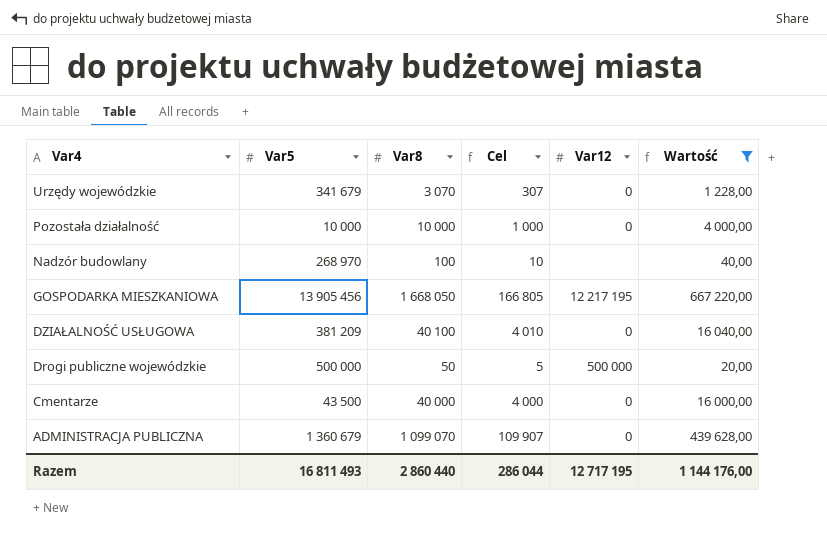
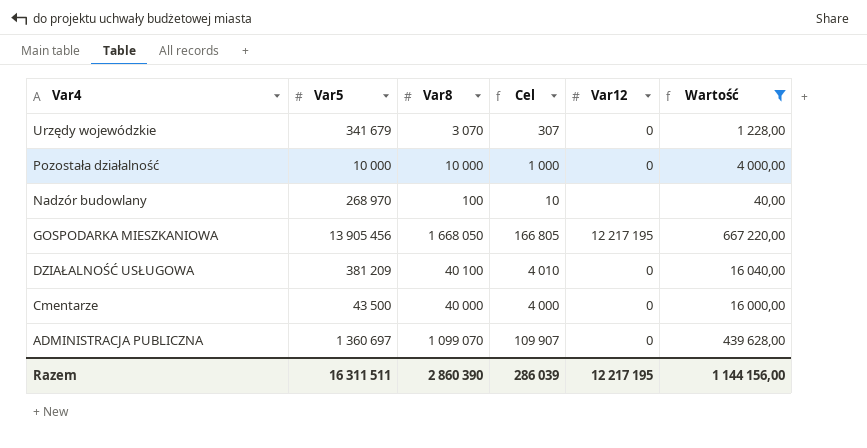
row Drogi publiczne wojewódzkie: 500 000 | 50 | 5 | 500 000 | 20,00 -> none
ADMINISTRACJA PUBLICZNA | Var5: 1 360 679 -> 1 360 697
Razem | Var5: 16 811 493 -> 16 311 511
Razem | Var8: 2 860 440 -> 2 860 390
Razem | Cel: 286 044 -> 286 039
Razem | Var12: 12 717 195 -> 12 217 195
Razem | Wartość: 1 144 176,00 -> 1 144 156,00

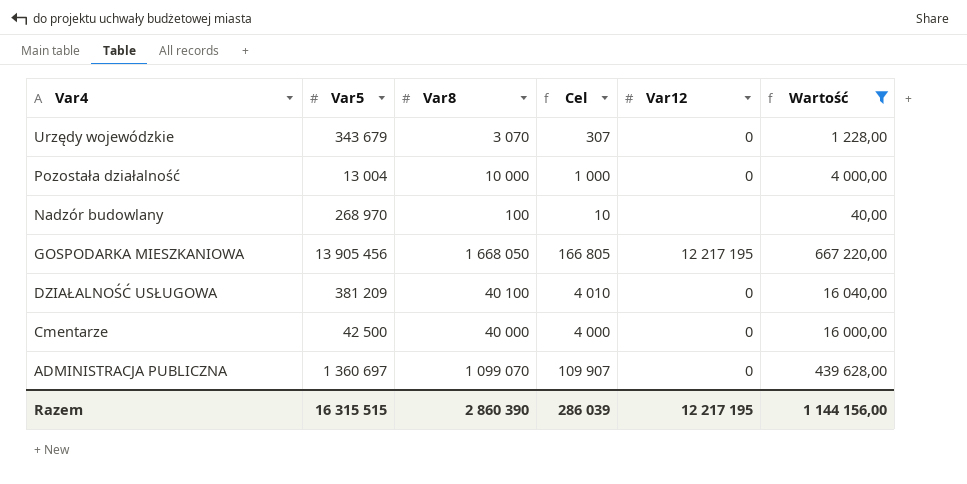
Urzędy wojewódzkie | Var5: 341 679 -> 343 679
Pozostała działalność | Var5: 10 000 -> 13 004
Cmentarze | Var5: 43 500 -> 42 500
Razem | Var5: 16 311 511 -> 16 315 515

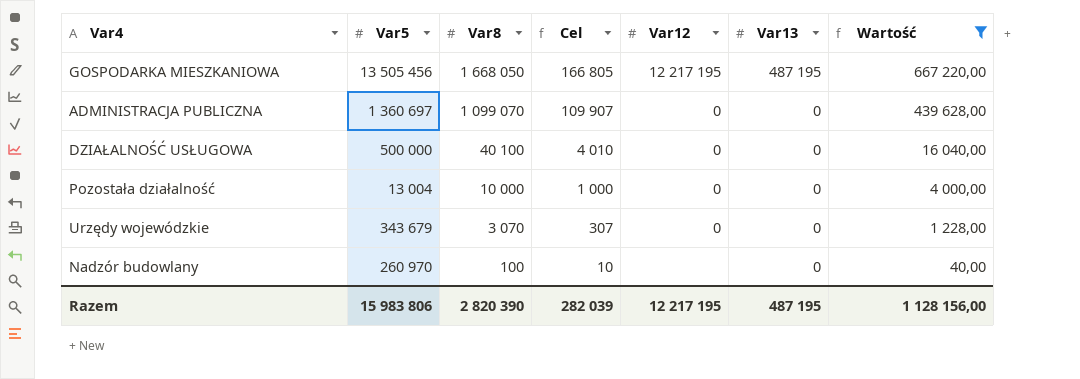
row order: Var4 descending -> Var8 descending
column Var13 | position: none -> 6
row Cmentarze: 42 500 | 40 000 | 4 000 | 0 | 16 000,00 -> none
GOSPODARKA MIESZKANIOWA | Var5: 13 905 456 -> 13 505 456
DZIAŁALNOŚĆ USŁUGOWA | Var5: 381 209 -> 500 000
Nadzór budowlany | Var5: 268 970 -> 260 970
Razem | Var5: 16 315 515 -> 15 983 806
Razem | Var8: 2 860 390 -> 2 820 390
Razem | Cel: 286 039 -> 282 039
Razem | Wartość: 1 144 156,00 -> 1 128 156,00

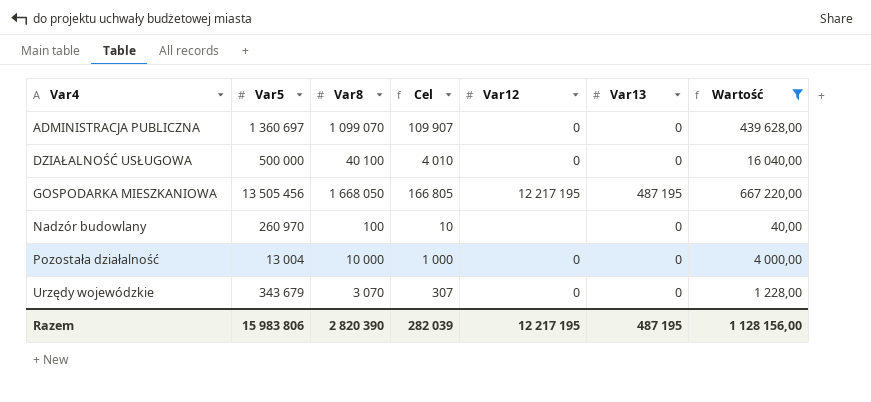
row order: Var8 descending -> Var4 ascending

